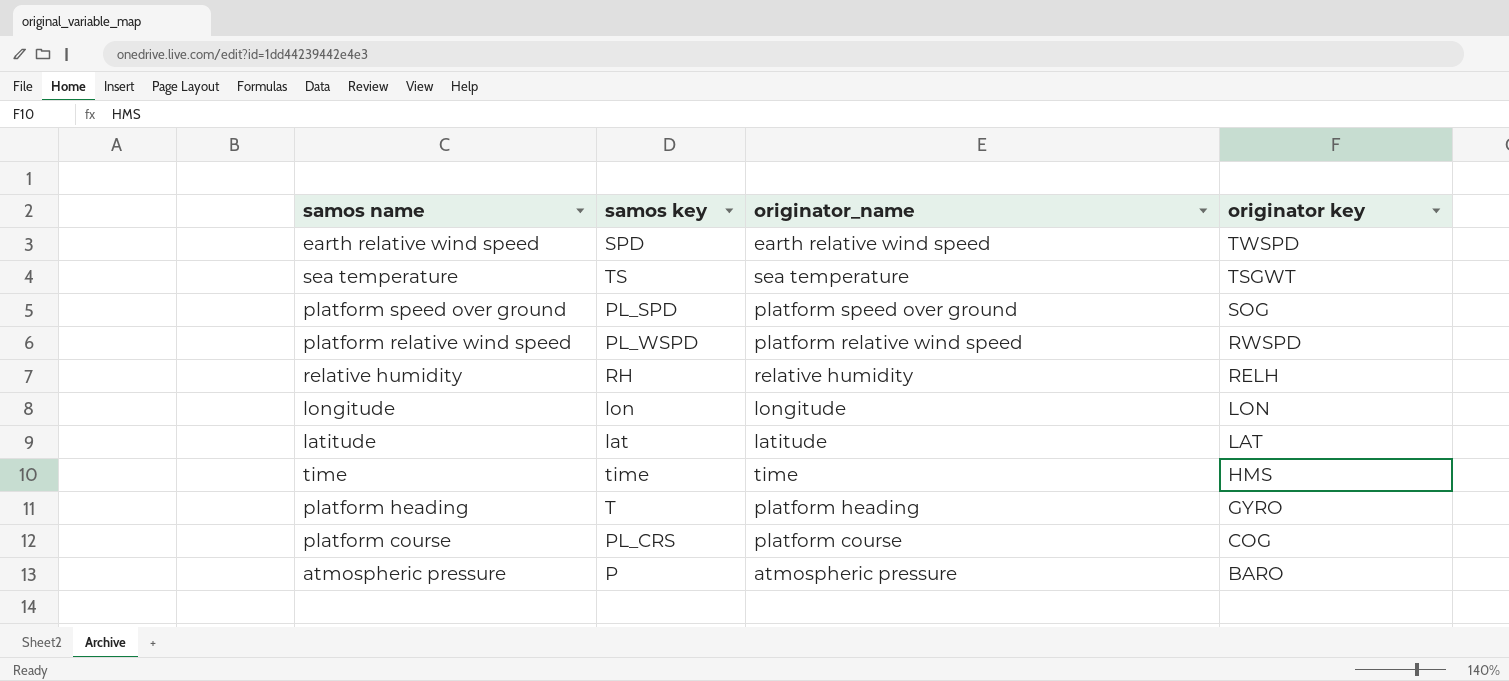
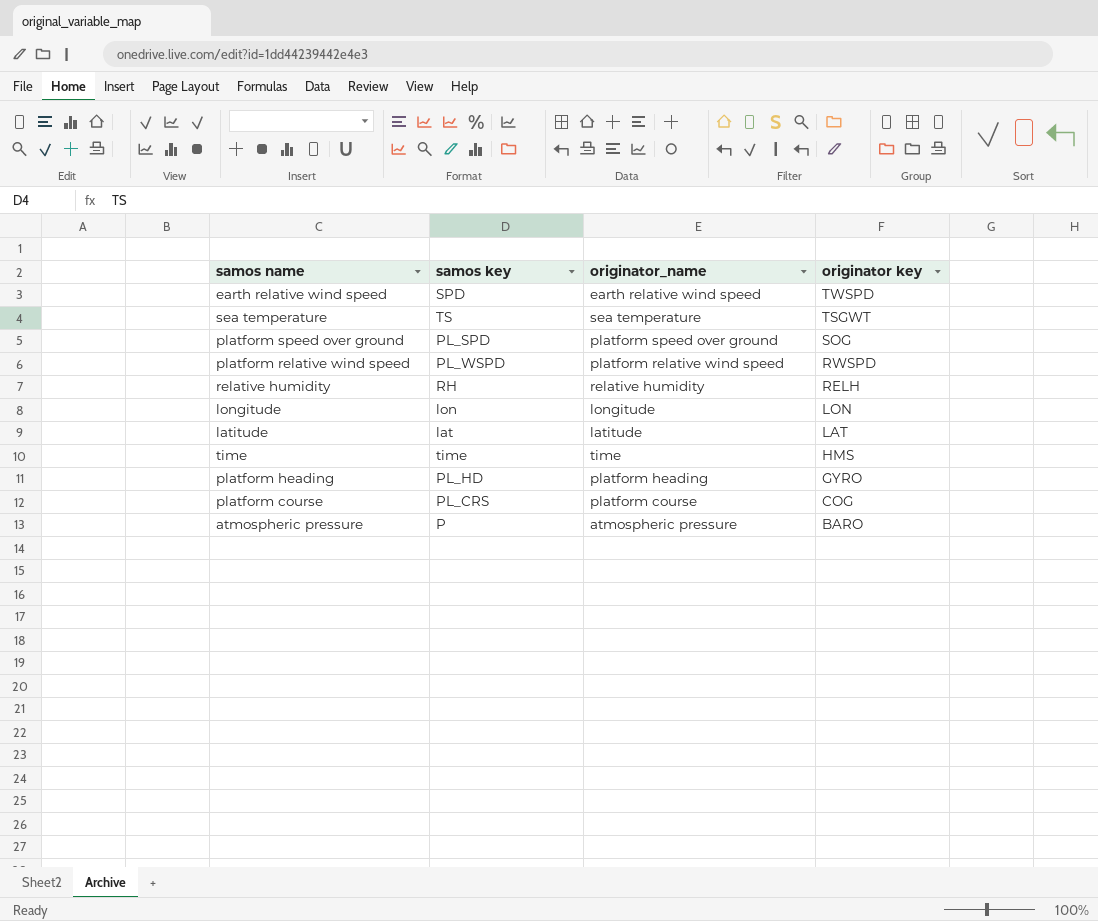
platform heading | samos key: T -> PL_HD

